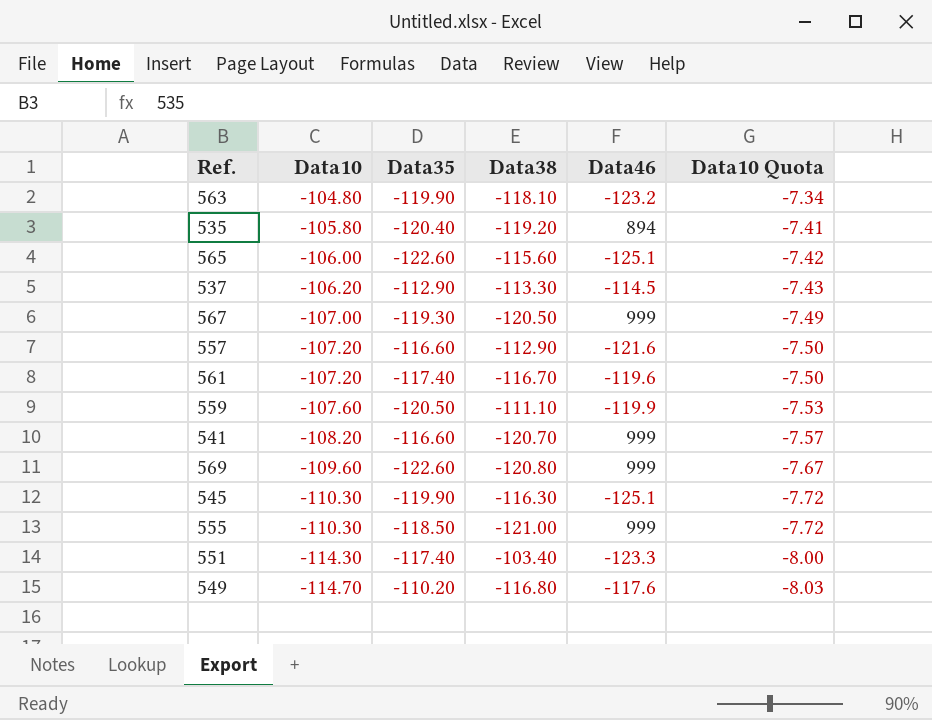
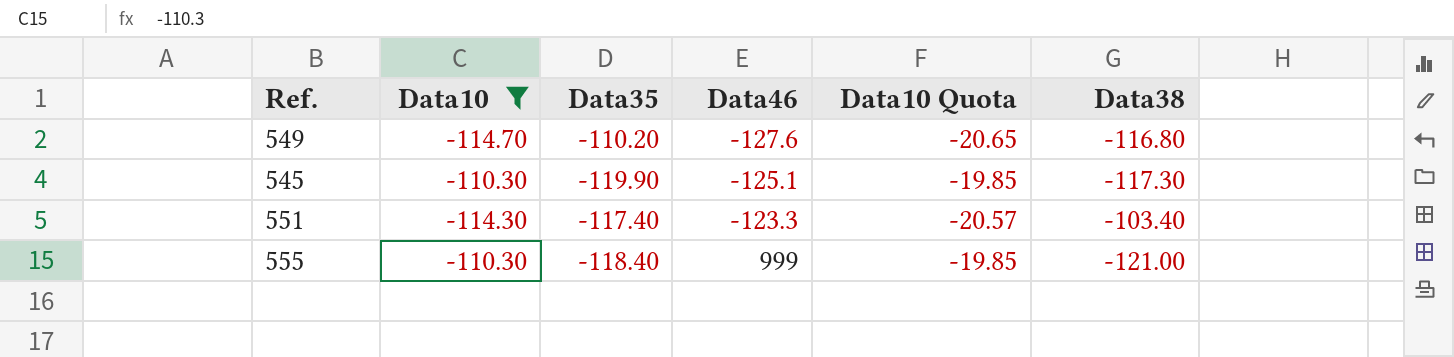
filter: none -> Data10 <= -110.30
row order: Data10 descending -> Data46 ascending
column Data10 Quota | formula: [Data10] * 0.07 -> [Data10] * 0.18
column Data38 | position: 4 -> 6
549 | Data46: -117.6 -> -127.6
545 | Data38: -116.30 -> -117.30
555 | Data35: -118.50 -> -118.40

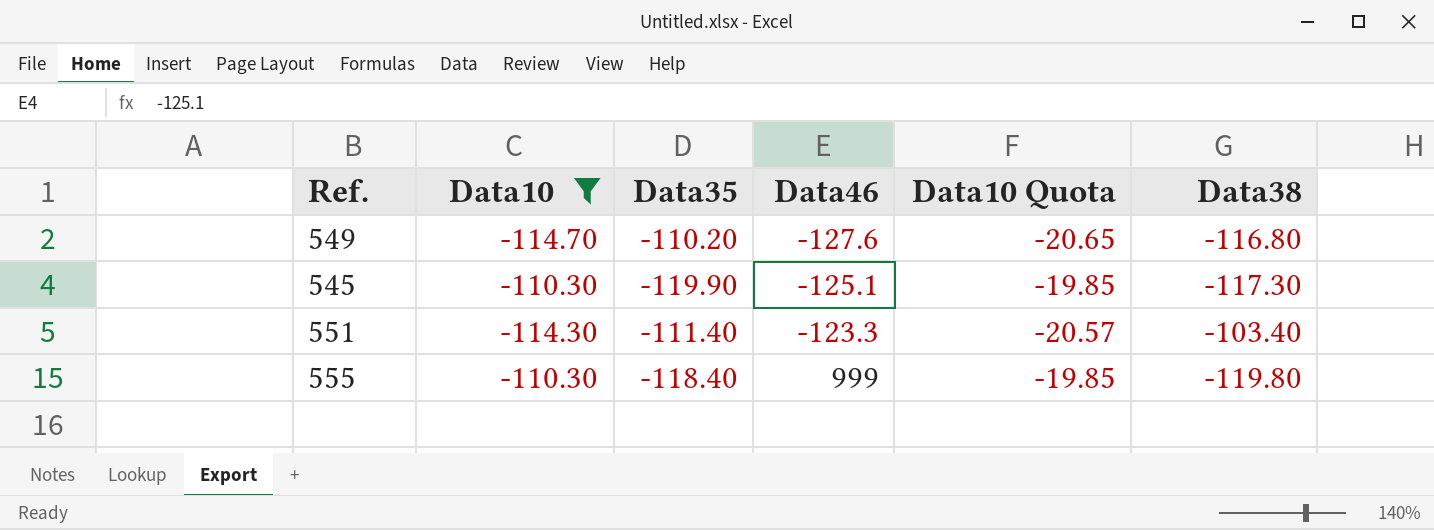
551 | Data35: -117.40 -> -111.40
555 | Data38: -121.00 -> -119.80

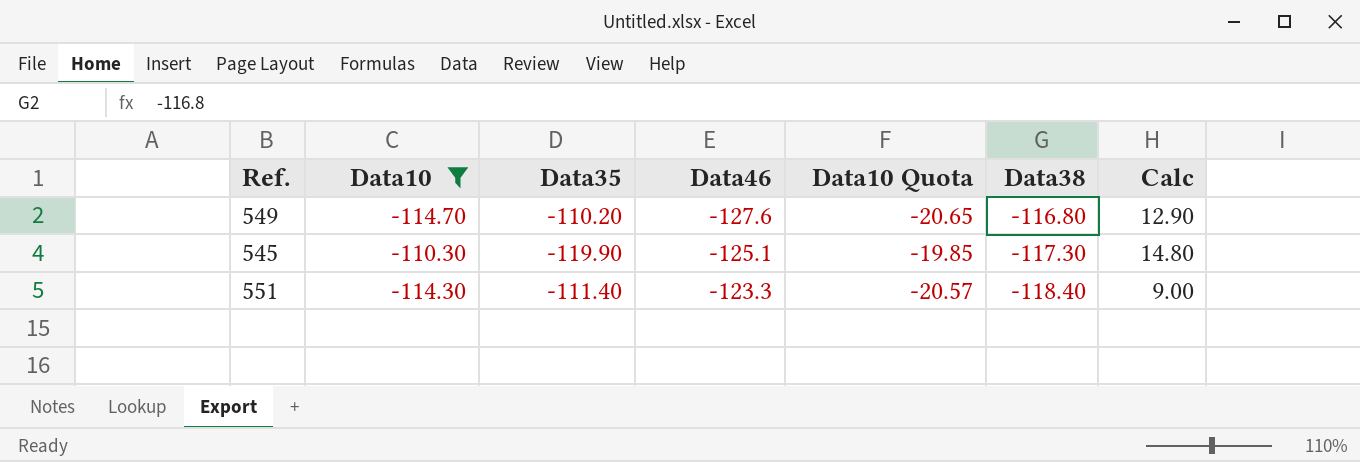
column Calc | formula: none -> [Data10] - [Data46]
row 555: -110.30 | -118.40 | 999 | -19.85 | -119.80 -> none
551 | Data38: -103.40 -> -118.40

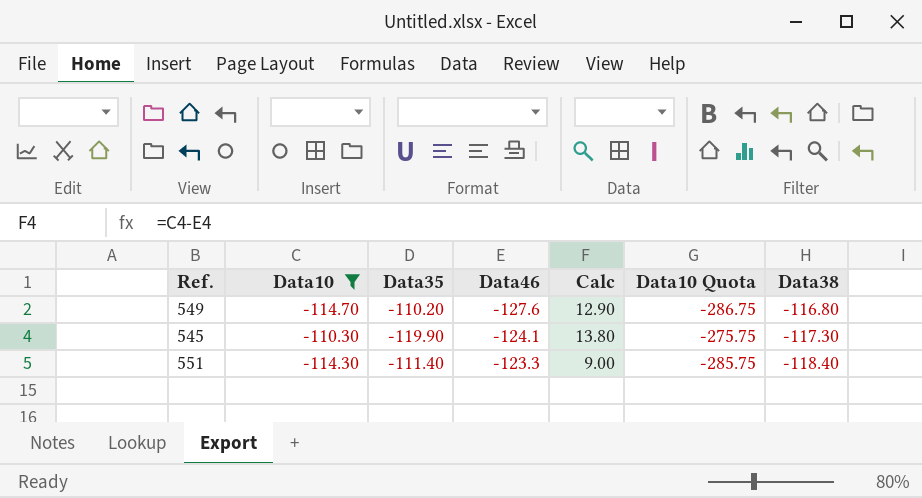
column Calc | position: 7 -> 5
column Data10 Quota | formula: [Data10] * 0.18 -> [Data10] * 2.5
545 | Data46: -125.1 -> -124.1
545 | Calc: 14.80 -> 13.80

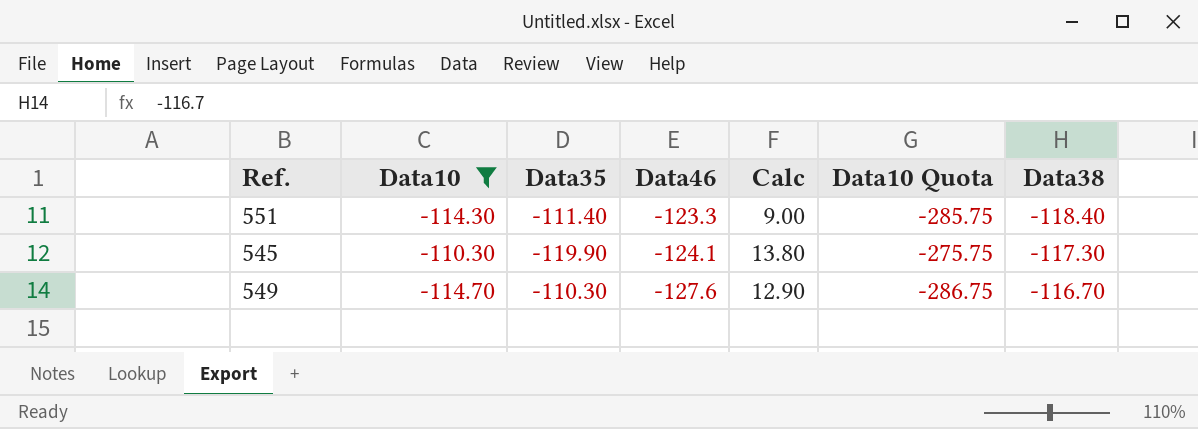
row order: Data46 ascending -> Data46 descending
549 | Data35: -110.20 -> -110.30
549 | Data38: -116.80 -> -116.70

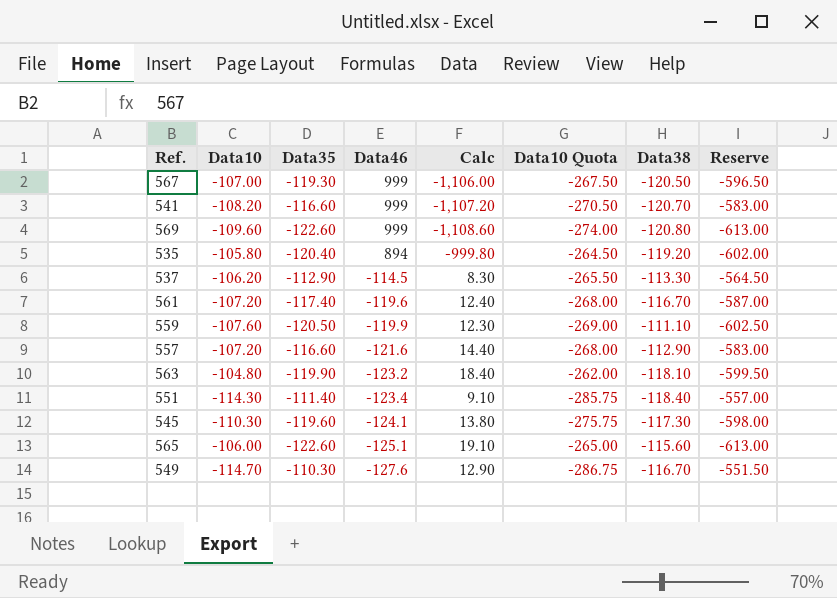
filter: Data10 <= -110.30 -> none
column Reserve | formula: none -> [Data35] * 5
551 | Data46: -123.3 -> -123.4
551 | Calc: 9.00 -> 9.10
545 | Data35: -119.90 -> -119.60

